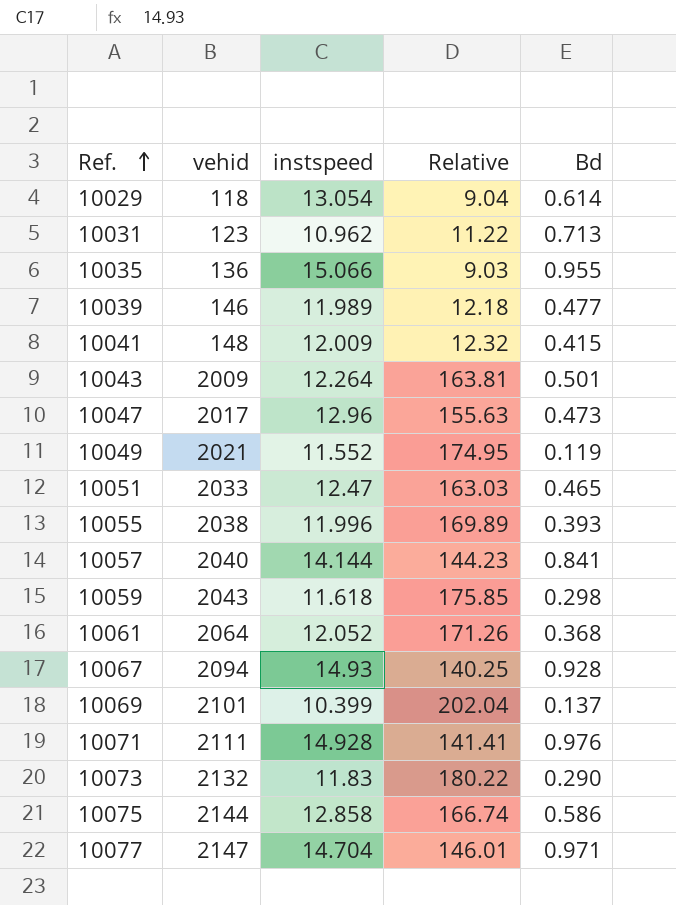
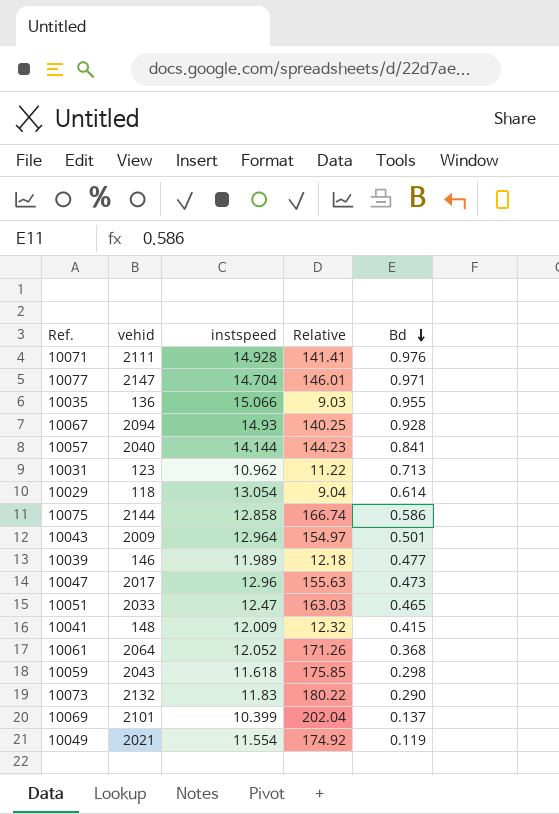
row order: Ref. ascending -> Bd descending
row 10055: 2038 | 11.996 | 169.89 | 0.393 -> none
10043 | instspeed: 12.264 -> 12.964
10043 | Relative: 163.81 -> 154.97
10049 | instspeed: 11.552 -> 11.554
10049 | Relative: 174.95 -> 174.92

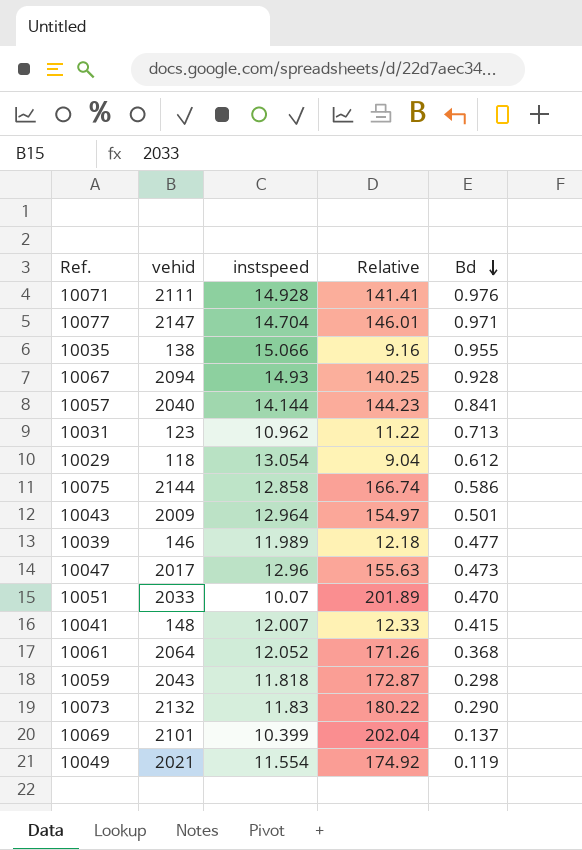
10035 | vehid: 136 -> 138
10035 | Relative: 9.03 -> 9.16
10029 | Bd: 0.614 -> 0.612
10051 | instspeed: 12.47 -> 10.07
10051 | Relative: 163.03 -> 201.89
10051 | Bd: 0.465 -> 0.470
10041 | instspeed: 12.009 -> 12.007
10041 | Relative: 12.32 -> 12.33
10059 | instspeed: 11.618 -> 11.818
10059 | Relative: 175.85 -> 172.87

